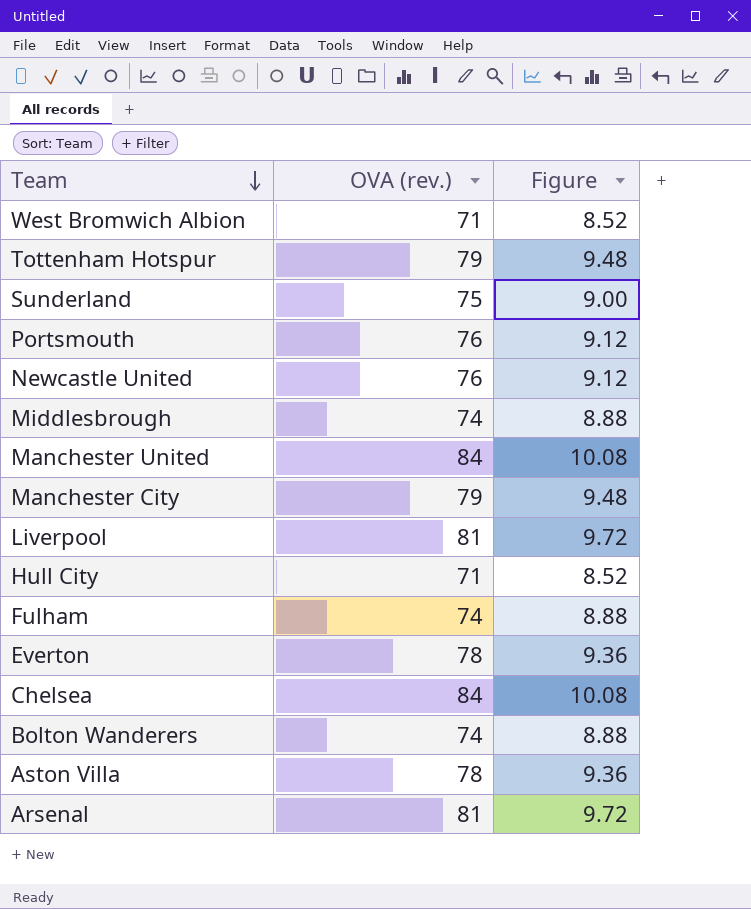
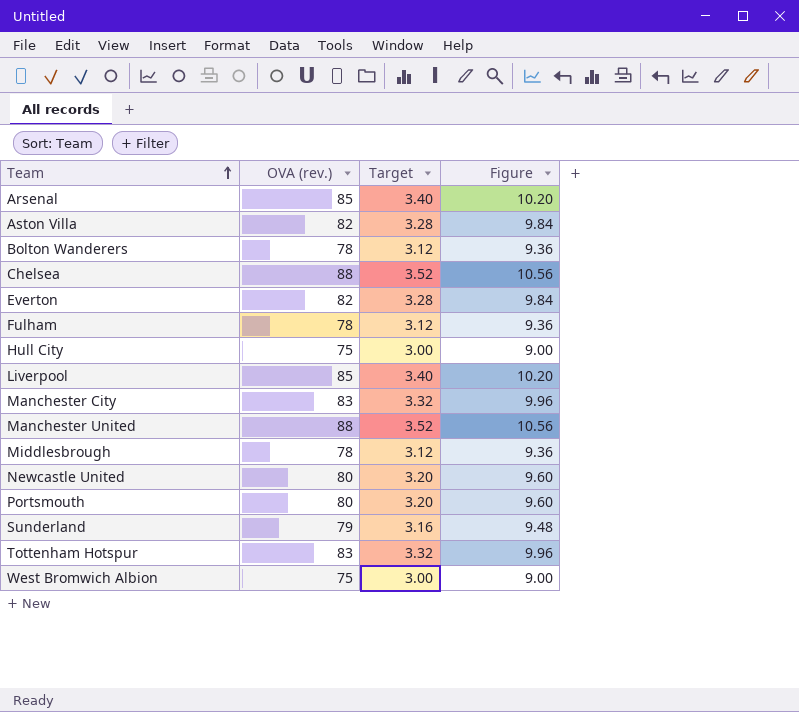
row order: Team descending -> Team ascending
column Target | formula: none -> [OVA (rev.)] * 0.04
Arsenal | OVA (rev.): 81 -> 85
Arsenal | Figure: 9.72 -> 10.20
Aston Villa | OVA (rev.): 78 -> 82
Aston Villa | Figure: 9.36 -> 9.84
Bolton Wanderers | OVA (rev.): 74 -> 78
Bolton Wanderers | Figure: 8.88 -> 9.36
Chelsea | OVA (rev.): 84 -> 88
Chelsea | Figure: 10.08 -> 10.56
Everton | OVA (rev.): 78 -> 82
Everton | Figure: 9.36 -> 9.84
Fulham | OVA (rev.): 74 -> 78
Fulham | Figure: 8.88 -> 9.36
Hull City | OVA (rev.): 71 -> 75
Hull City | Figure: 8.52 -> 9.00
Liverpool | OVA (rev.): 81 -> 85
Liverpool | Figure: 9.72 -> 10.20
Manchester City | OVA (rev.): 79 -> 83
Manchester City | Figure: 9.48 -> 9.96
Manchester United | OVA (rev.): 84 -> 88
Manchester United | Figure: 10.08 -> 10.56
Middlesbrough | OVA (rev.): 74 -> 78
Middlesbrough | Figure: 8.88 -> 9.36
Newcastle United | OVA (rev.): 76 -> 80
Newcastle United | Figure: 9.12 -> 9.60
Portsmouth | OVA (rev.): 76 -> 80
Portsmouth | Figure: 9.12 -> 9.60
Sunderland | OVA (rev.): 75 -> 79
Sunderland | Figure: 9.00 -> 9.48
Tottenham Hotspur | OVA (rev.): 79 -> 83
Tottenham Hotspur | Figure: 9.48 -> 9.96
West Bromwich Albion | OVA (rev.): 71 -> 75
West Bromwich Albion | Figure: 8.52 -> 9.00

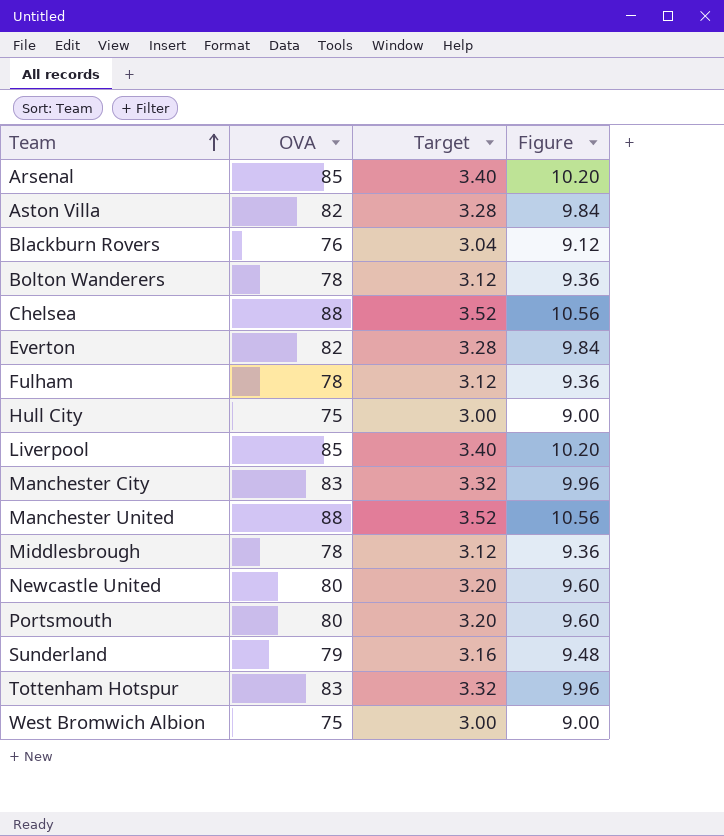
column name: OVA (rev.) -> OVA
row Blackburn Rovers: none -> 76 | 3.04 | 9.12

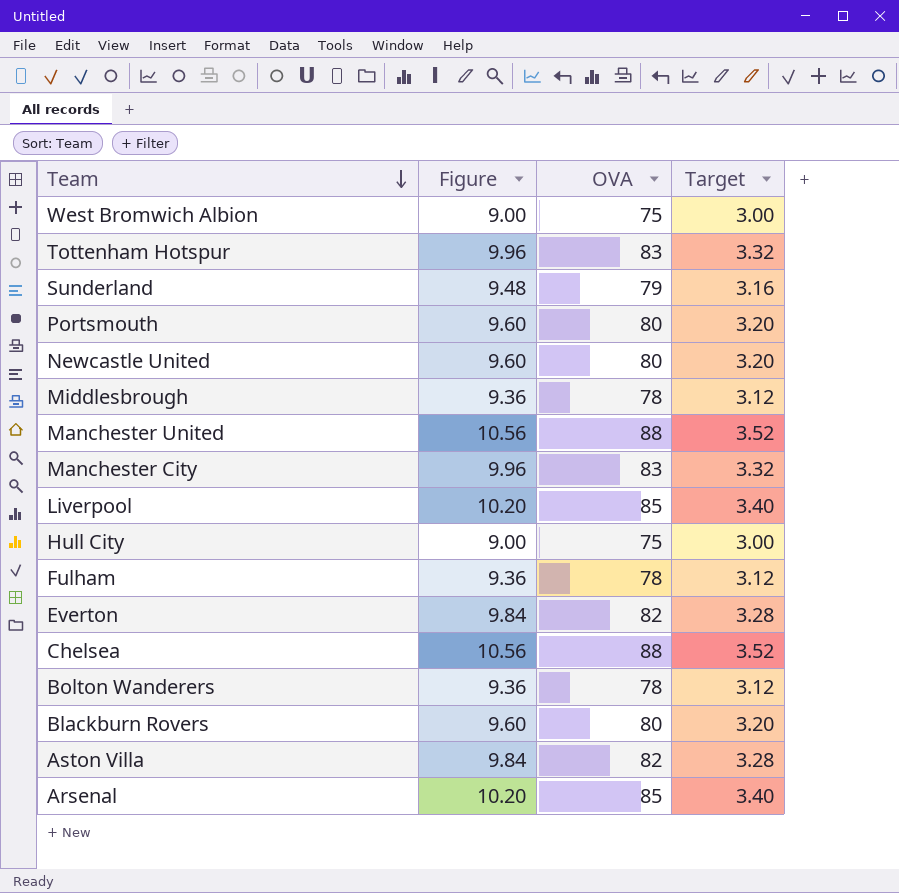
row order: Team ascending -> Team descending
column Figure | position: 4 -> 2
Blackburn Rovers | Figure: 9.12 -> 9.60
Blackburn Rovers | OVA: 76 -> 80
Blackburn Rovers | Target: 3.04 -> 3.20

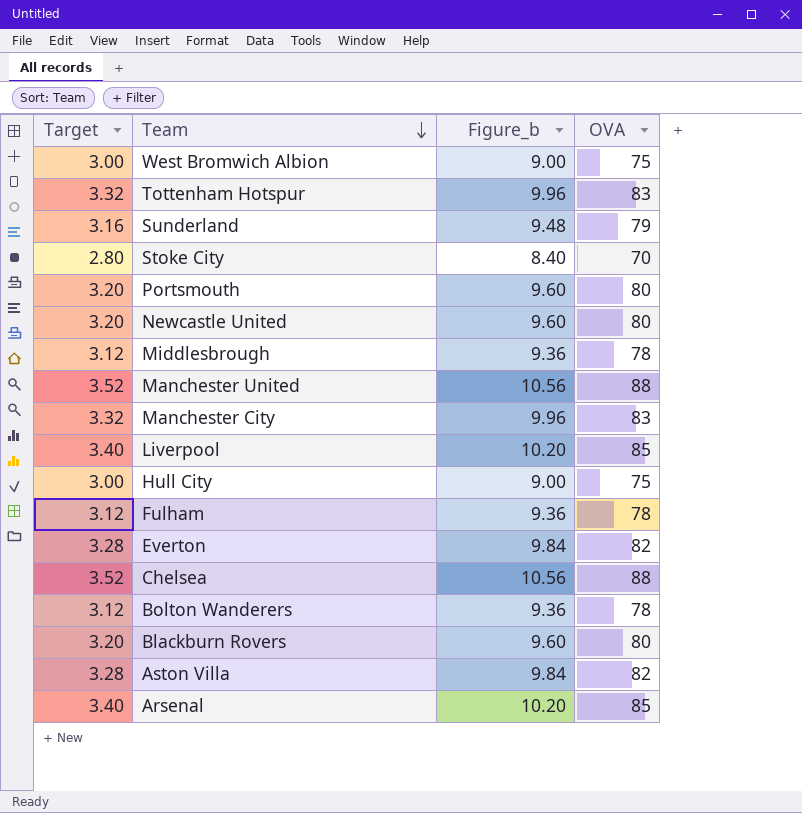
column Target | position: 4 -> 1
column name: Figure -> Figure_b
row Stoke City: none -> 2.80 | 8.40 | 70

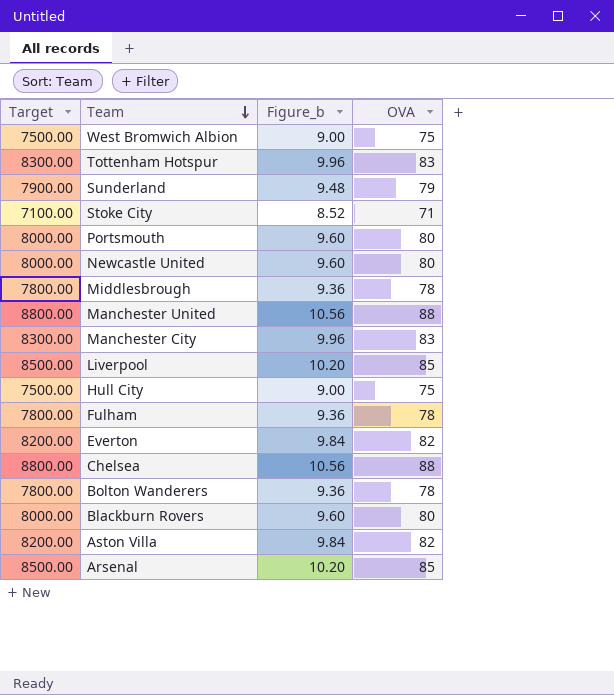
column Target | formula: [OVA] * 0.04 -> [OVA] * 100
Stoke City | Figure_b: 8.40 -> 8.52
Stoke City | OVA: 70 -> 71

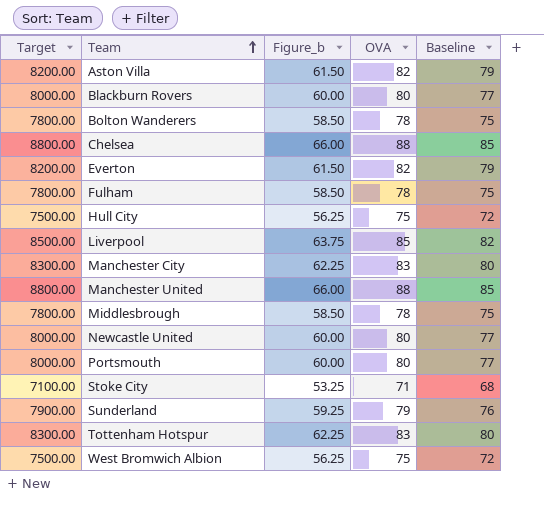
row order: Team descending -> Team ascending
column Figure_b | formula: [OVA] * 0.12 -> [OVA] * 0.75
column Baseline | formula: none -> [OVA] - 3
row Arsenal: 8500.00 | 10.20 | 85 -> none

